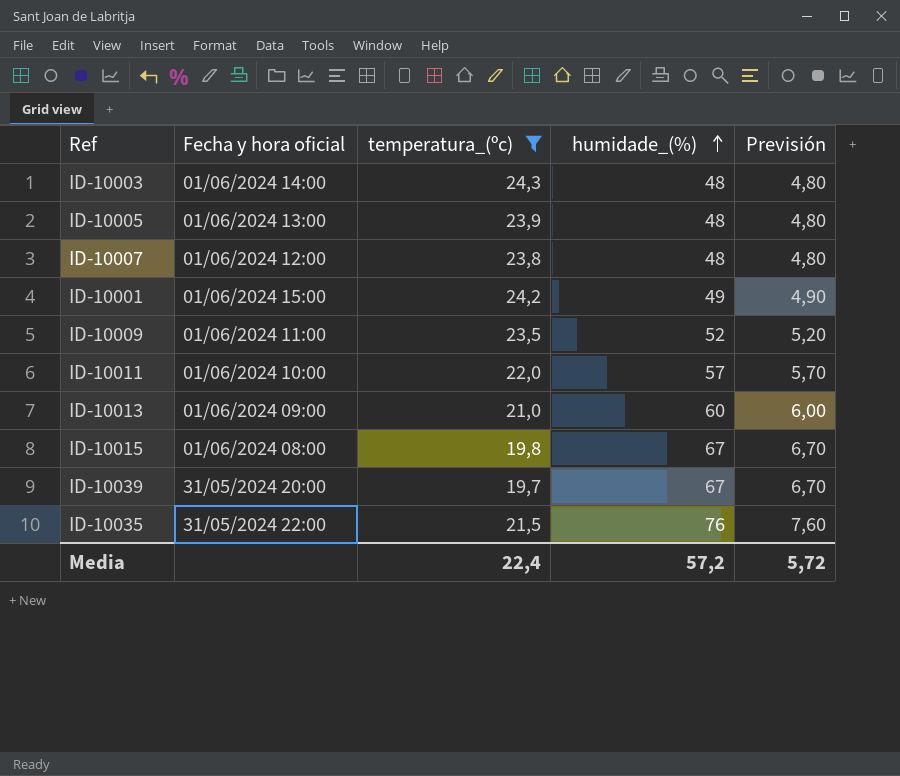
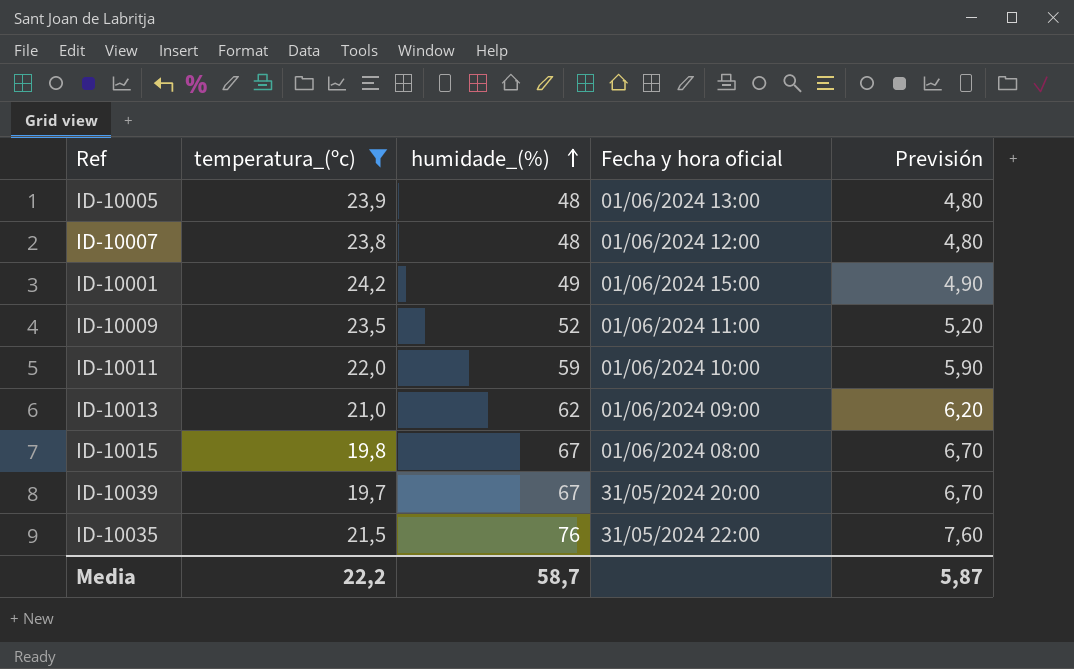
column Fecha y hora oficial | position: 2 -> 4
row ID-10003: 01/06/2024 14:00 | 24,3 | 48 | 4,80 -> none
ID-10011 | humidade_(%): 57 -> 59
ID-10011 | Previsión: 5,70 -> 5,90
ID-10013 | humidade_(%): 60 -> 62
ID-10013 | Previsión: 6,00 -> 6,20
Media | temperatura_(ºc): 22,4 -> 22,2
Media | humidade_(%): 57,2 -> 58,7
Media | Previsión: 5,72 -> 5,87

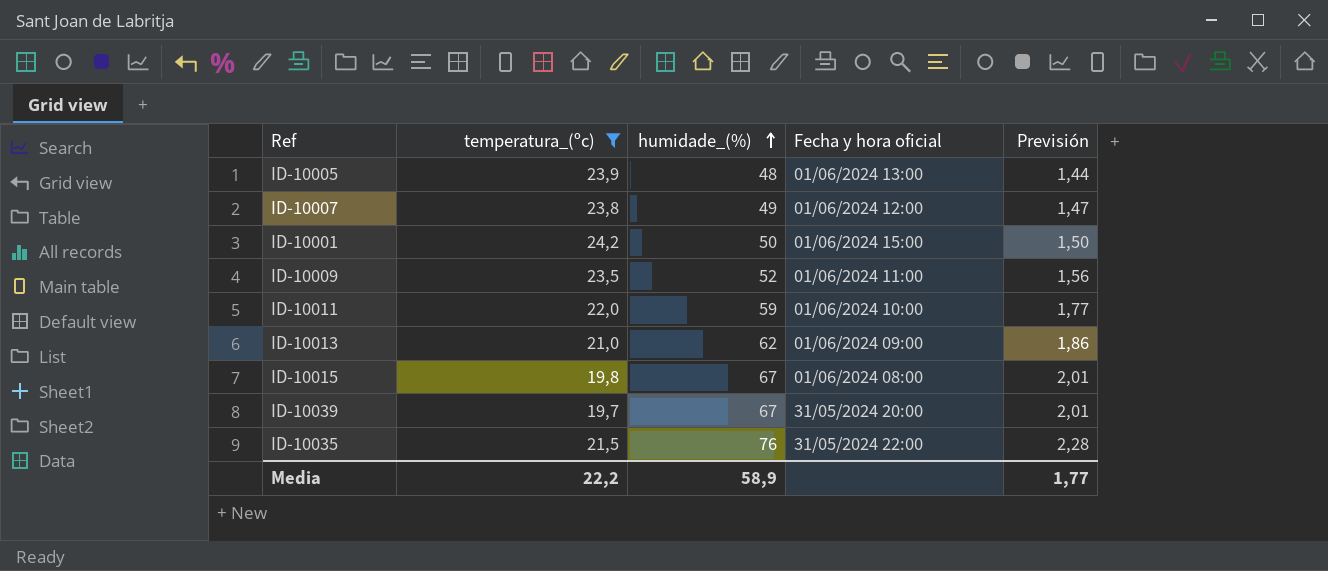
column Previsión | formula: [humidade_(%)] * 0,1 -> [humidade_(%)] * 0,03
ID-10007 | humidade_(%): 48 -> 49
ID-10001 | humidade_(%): 49 -> 50
Media | humidade_(%): 58,7 -> 58,9
Media | Previsión: 5,87 -> 1,77

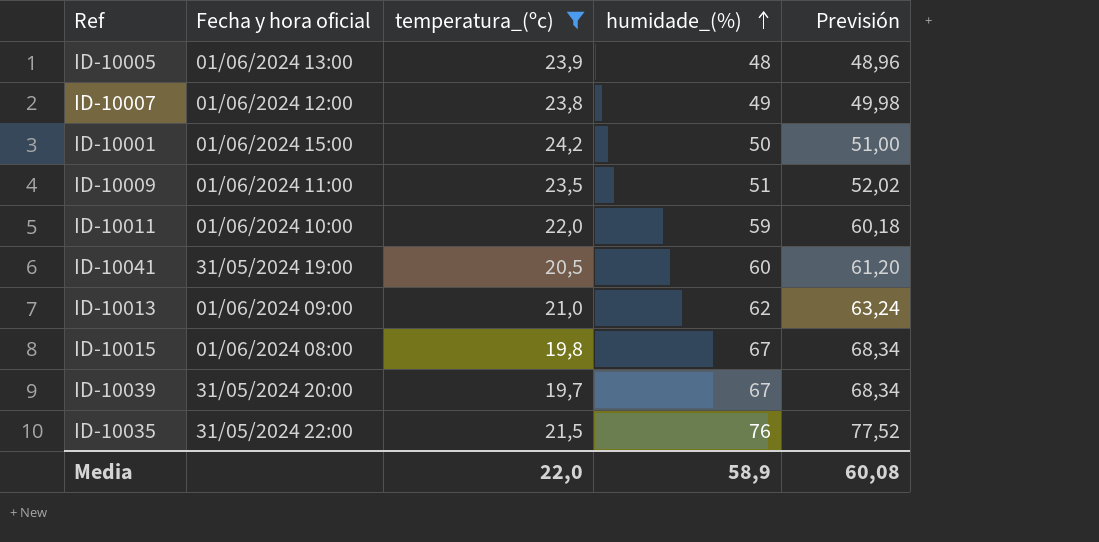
column Fecha y hora oficial | position: 4 -> 2
column Previsión | formula: [humidade_(%)] * 0,03 -> [humidade_(%)] * 1,02
ID-10009 | humidade_(%): 52 -> 51
row ID-10041: none -> 31/05/2024 19:00 | 20,5 | 60 | 61,20
Media | temperatura_(ºc): 22,2 -> 22,0
Media | Previsión: 1,77 -> 60,08

